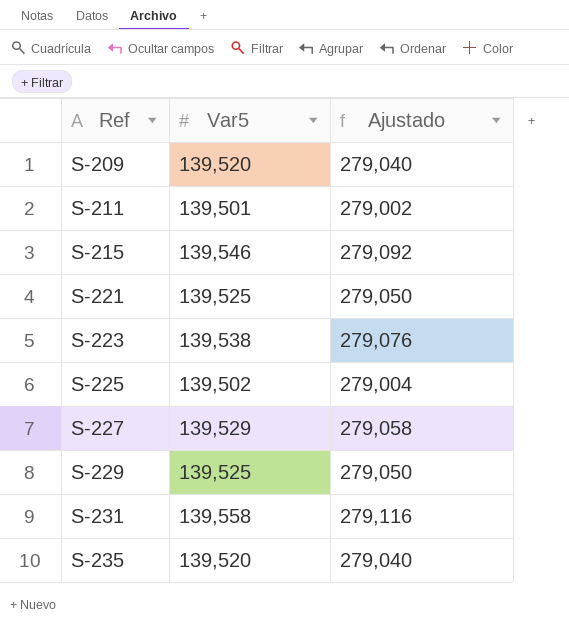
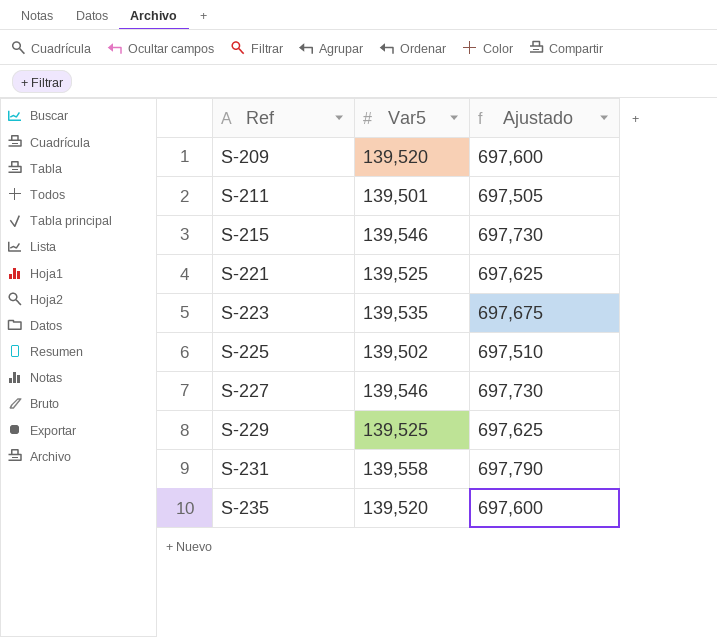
column Ajustado | formula: [Var5] * 2 -> [Var5] * 5
S-223 | Var5: 139,538 -> 139,535
S-227 | Var5: 139,529 -> 139,546

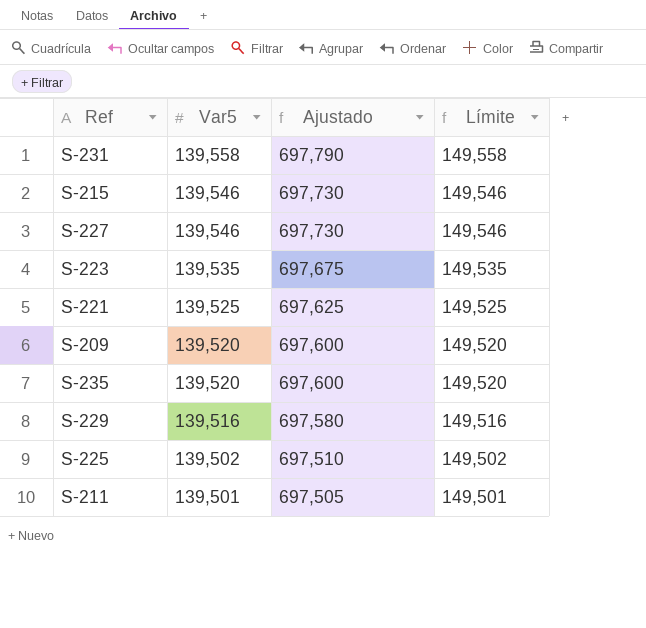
row order: Ref ascending -> Var5 descending
column Límite | formula: none -> [Var5] + 10
S-229 | Var5: 139,525 -> 139,516
S-229 | Ajustado: 697,625 -> 697,580

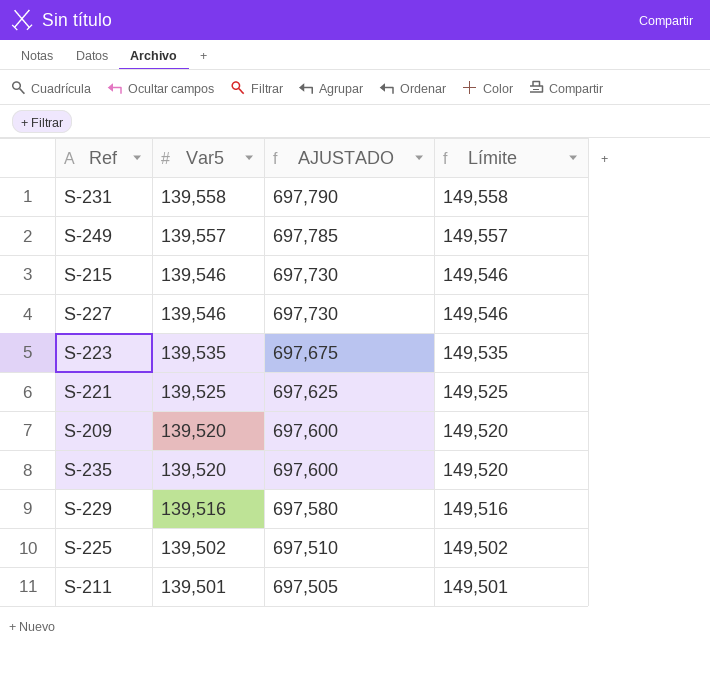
column name: Ajustado -> AJUSTADO
row S-249: none -> 139,557 | 697,785 | 149,557

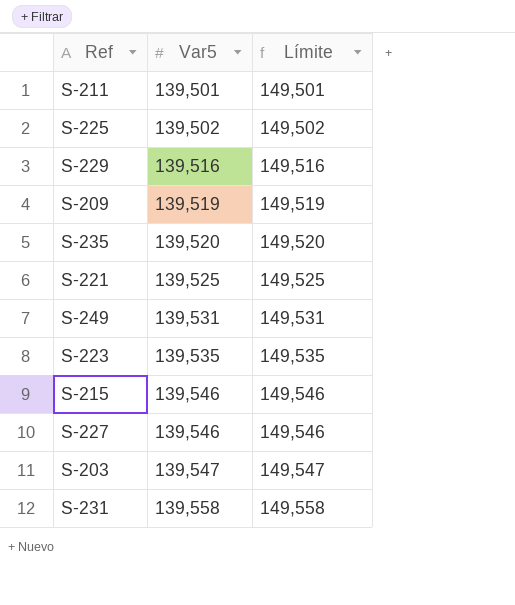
row order: Var5 descending -> Var5 ascending
column AJUSTADO | formula: [Var5] * 5 -> none
S-209 | Var5: 139,520 -> 139,519
S-209 | Límite: 149,520 -> 149,519
S-249 | Var5: 139,557 -> 139,531
S-249 | Límite: 149,557 -> 149,531
row S-203: none -> 139,547 | 149,547

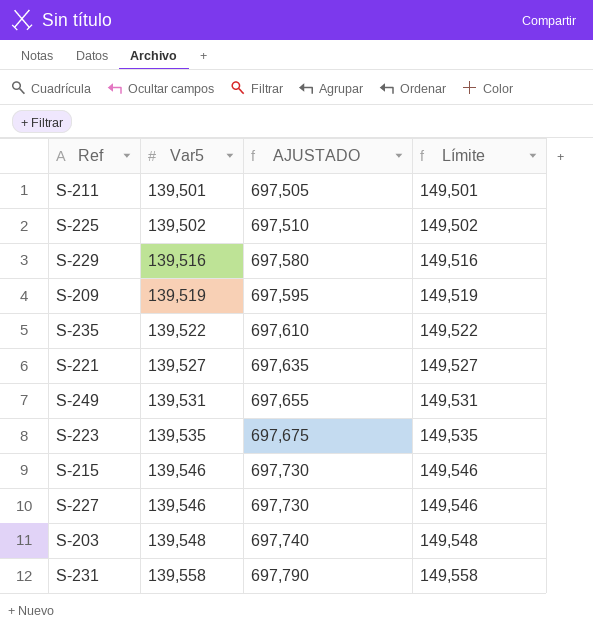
column AJUSTADO | formula: none -> [Var5] * 5
S-235 | Var5: 139,520 -> 139,522
S-235 | Límite: 149,520 -> 149,522
S-221 | Var5: 139,525 -> 139,527
S-221 | Límite: 149,525 -> 149,527
S-203 | Var5: 139,547 -> 139,548
S-203 | Límite: 149,547 -> 149,548

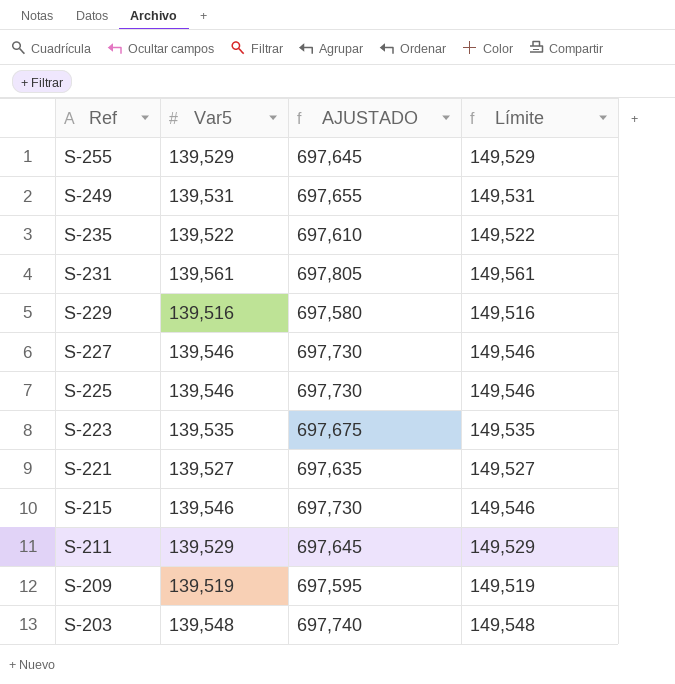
row order: Var5 ascending -> Ref descending
row S-255: none -> 139,529 | 697,645 | 149,529
S-231 | Var5: 139,558 -> 139,561
S-231 | AJUSTADO: 697,790 -> 697,805
S-231 | Límite: 149,558 -> 149,561
S-225 | Var5: 139,502 -> 139,546
S-225 | AJUSTADO: 697,510 -> 697,730
S-225 | Límite: 149,502 -> 149,546
S-211 | Var5: 139,501 -> 139,529
S-211 | AJUSTADO: 697,505 -> 697,645
S-211 | Límite: 149,501 -> 149,529

